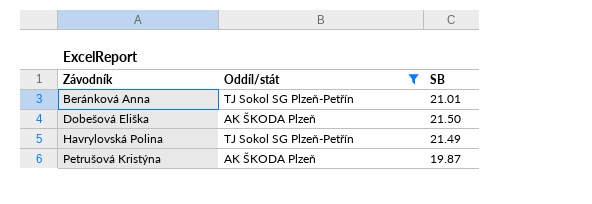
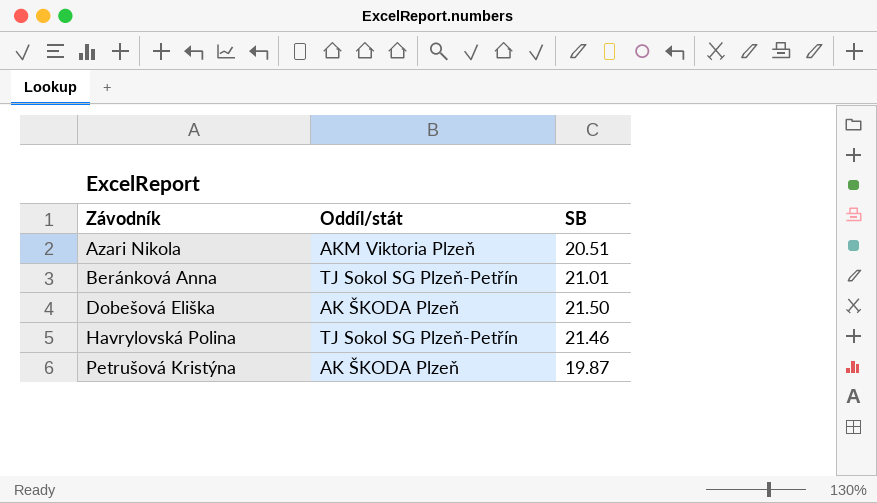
filter: Oddíl/stát != AKM Viktoria Plzeň -> none
Havrylovská Polina | SB: 21.49 -> 21.46

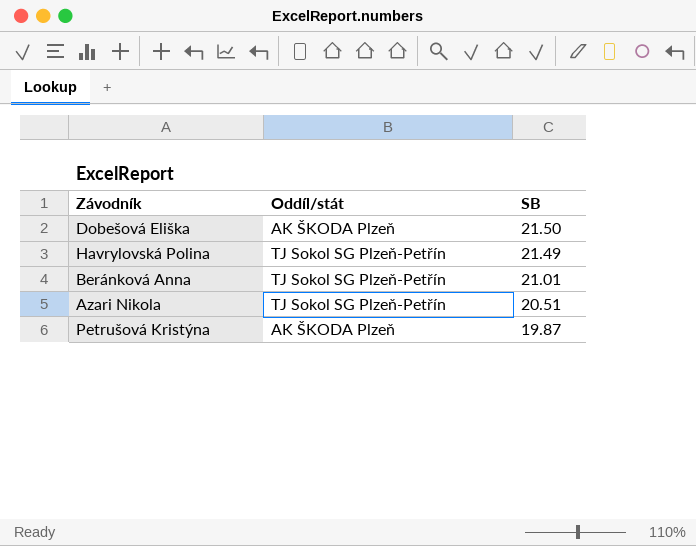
row order: Závodník ascending -> SB descending
Havrylovská Polina | SB: 21.46 -> 21.49
Azari Nikola | Oddíl/stát: AKM Viktoria Plzeň -> TJ Sokol SG Plzeň-Petřín

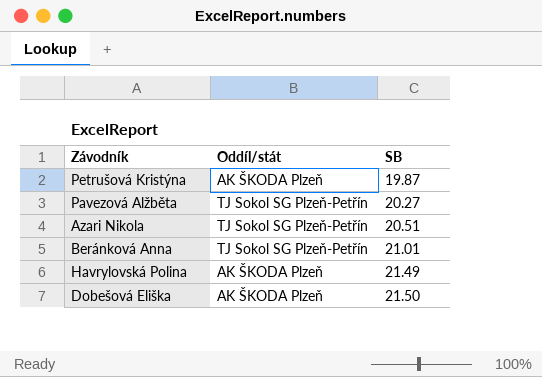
row order: SB descending -> SB ascending
row Pavezová Alžběta: none -> TJ Sokol SG Plzeň-Petřín | 20.27
Havrylovská Polina | Oddíl/stát: TJ Sokol SG Plzeň-Petřín -> AK ŠKODA Plzeň

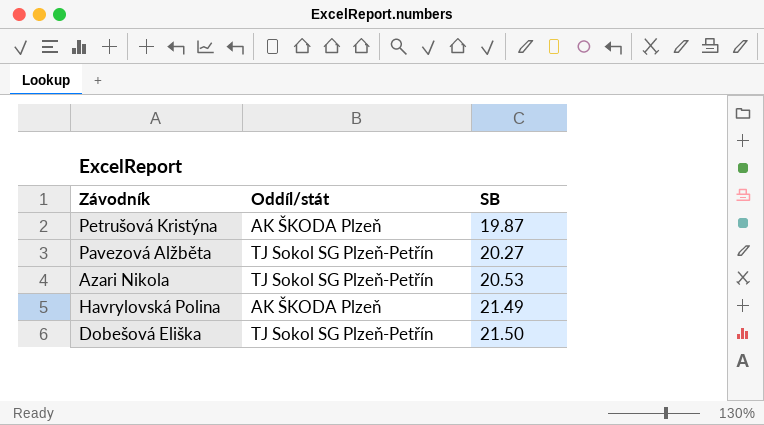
row Beránková Anna: TJ Sokol SG Plzeň-Petřín | 21.01 -> none
Azari Nikola | SB: 20.51 -> 20.53
Dobešová Eliška | Oddíl/stát: AK ŠKODA Plzeň -> TJ Sokol SG Plzeň-Petřín

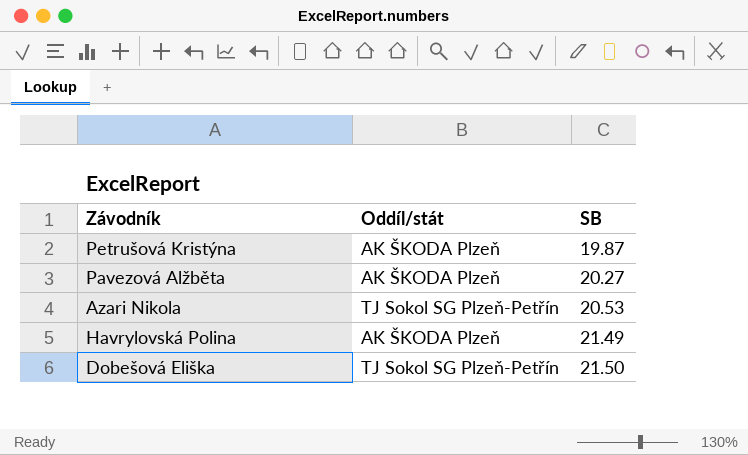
Pavezová Alžběta | Oddíl/stát: TJ Sokol SG Plzeň-Petřín -> AK ŠKODA Plzeň

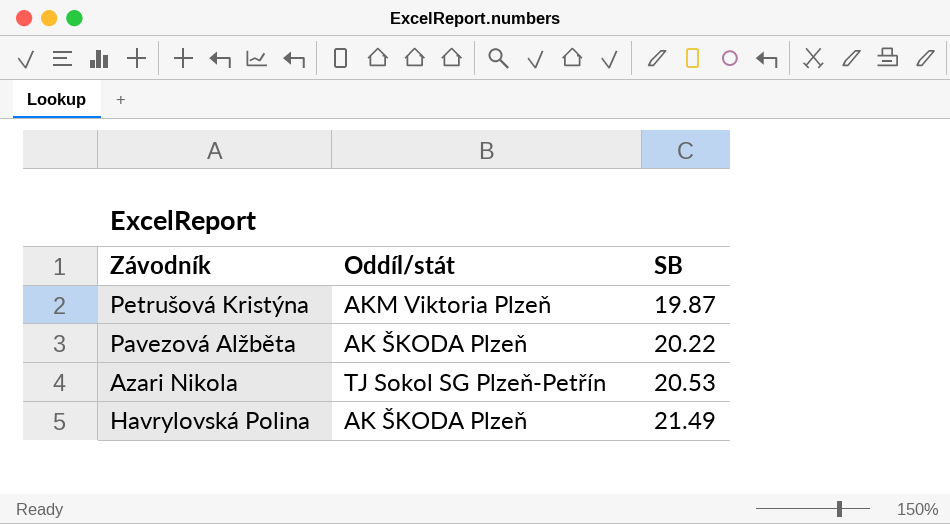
row Dobešová Eliška: TJ Sokol SG Plzeň-Petřín | 21.50 -> none
Petrušová Kristýna | Oddíl/stát: AK ŠKODA Plzeň -> AKM Viktoria Plzeň
Pavezová Alžběta | SB: 20.27 -> 20.22

